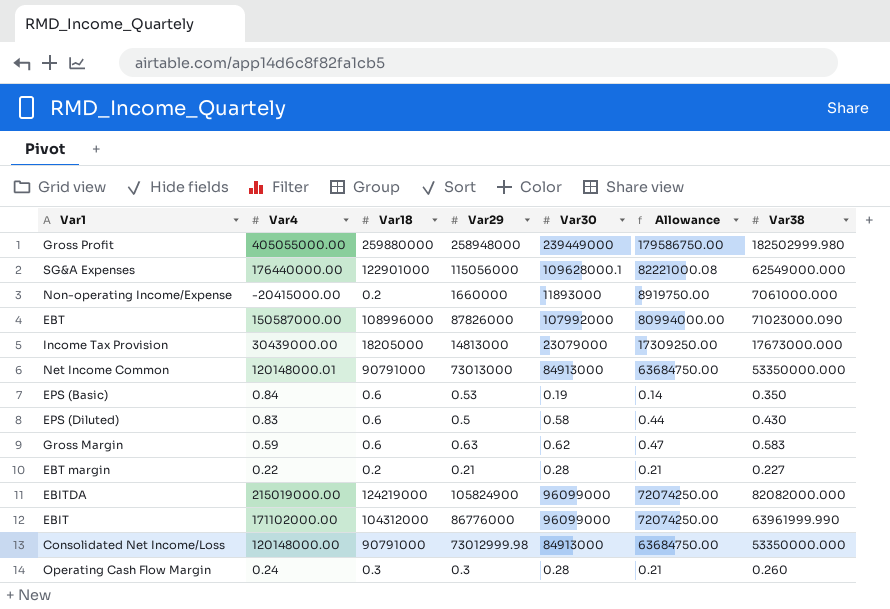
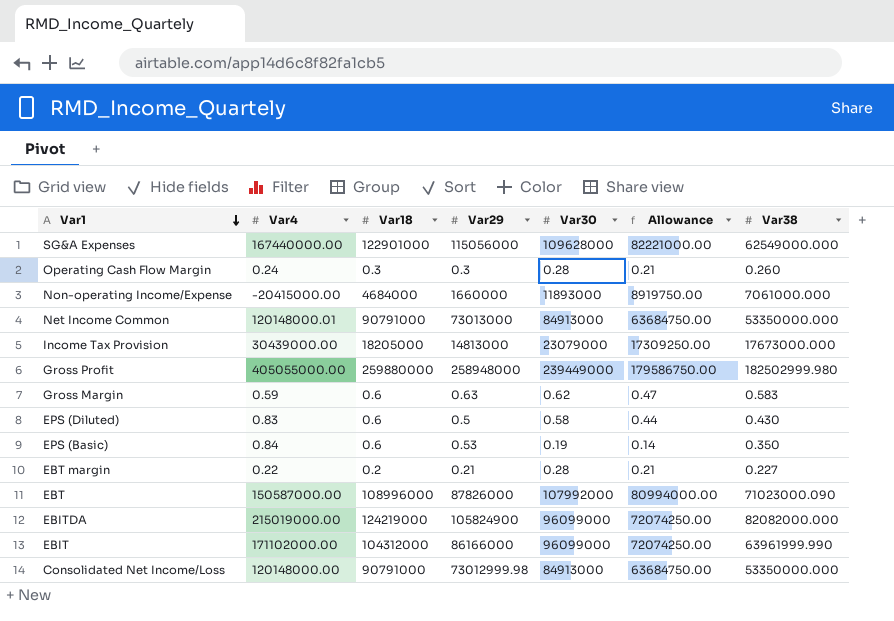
row order: none -> Var1 descending
SG&A Expenses | Var4: 176440000.00 -> 167440000.00
SG&A Expenses | Var30: 109628000.1 -> 109628000
SG&A Expenses | Allowance: 82221000.08 -> 82221000.00
Non-operating Income/Expense | Var18: 0.2 -> 4684000
EBIT | Var29: 86776000 -> 86166000

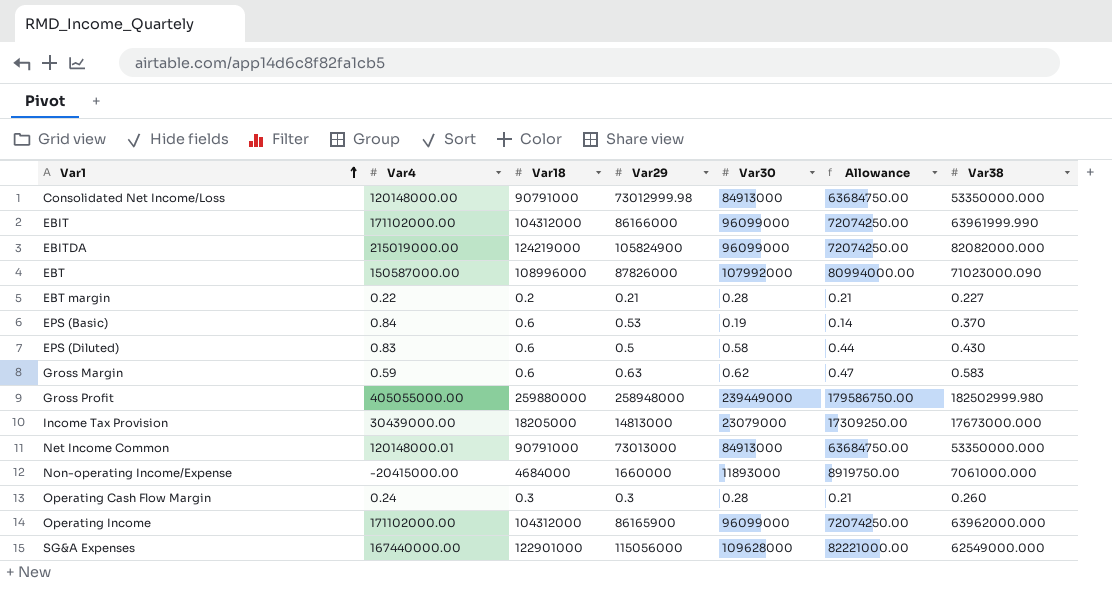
row order: Var1 descending -> Var1 ascending
EPS (Basic) | Var38: 0.350 -> 0.370
row Operating Income: none -> 171102000.00 | 104312000 | 86165900 | 96099000 | 72074250.00 | 63962000.000

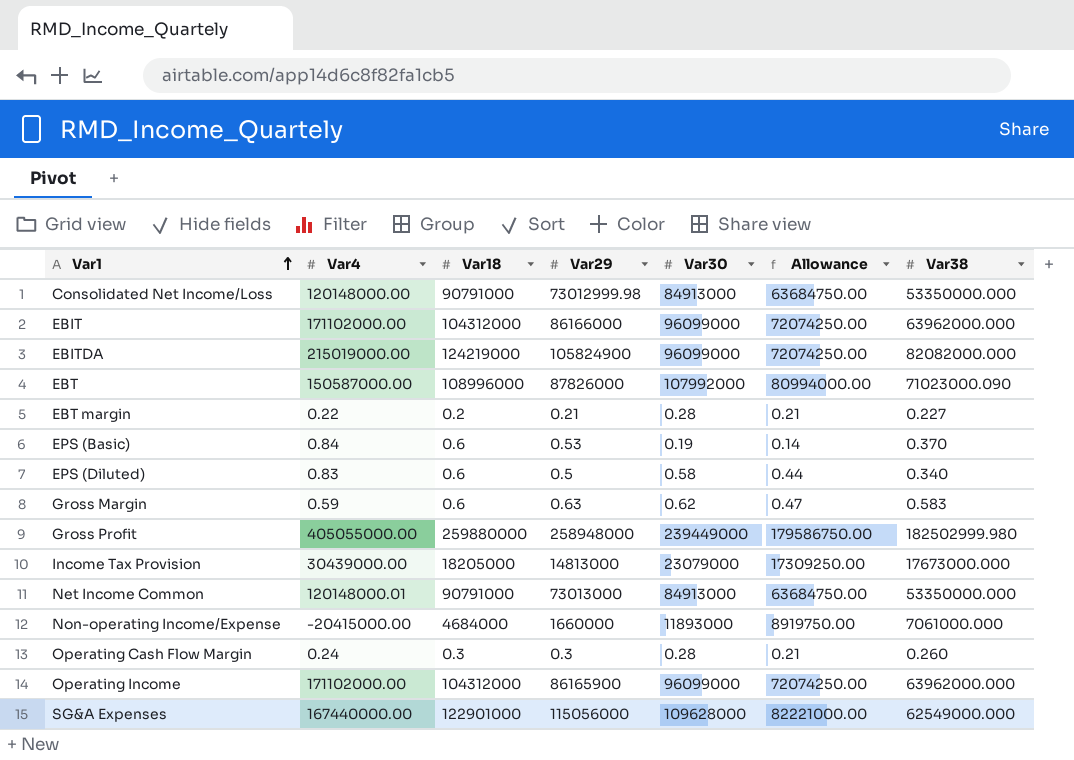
EBIT | Var38: 63961999.990 -> 63962000.000
EPS (Diluted) | Var38: 0.430 -> 0.340

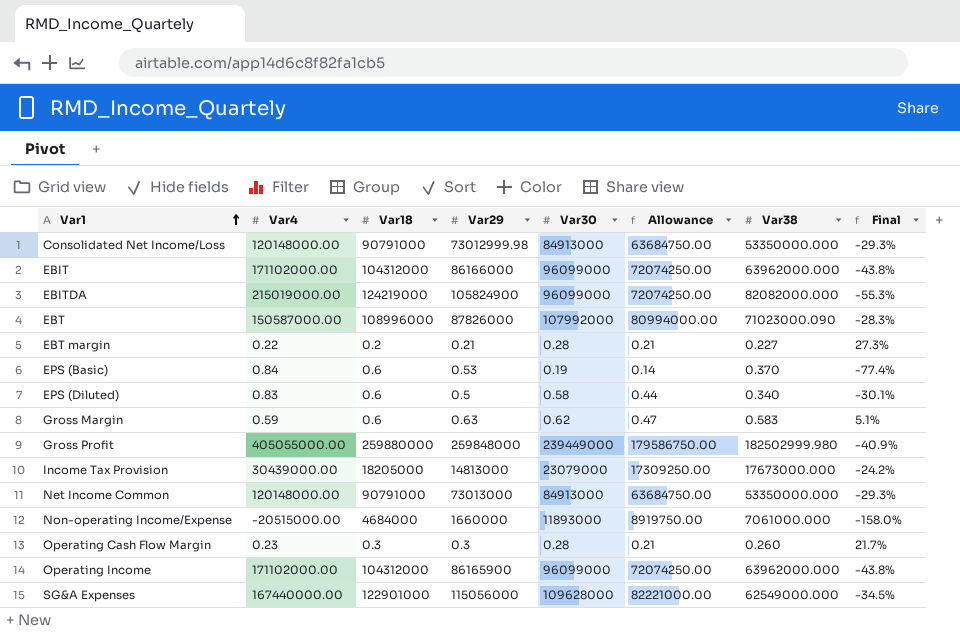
column Final | formula: none -> ([Var30] - [Var4]) / [Var4]
Gross Profit | Var29: 258948000 -> 259848000
Net Income Common | Var4: 120148000.01 -> 120148000.00
Non-operating Income/Expense | Var4: -20415000.00 -> -20515000.00
Operating Cash Flow Margin | Var4: 0.24 -> 0.23

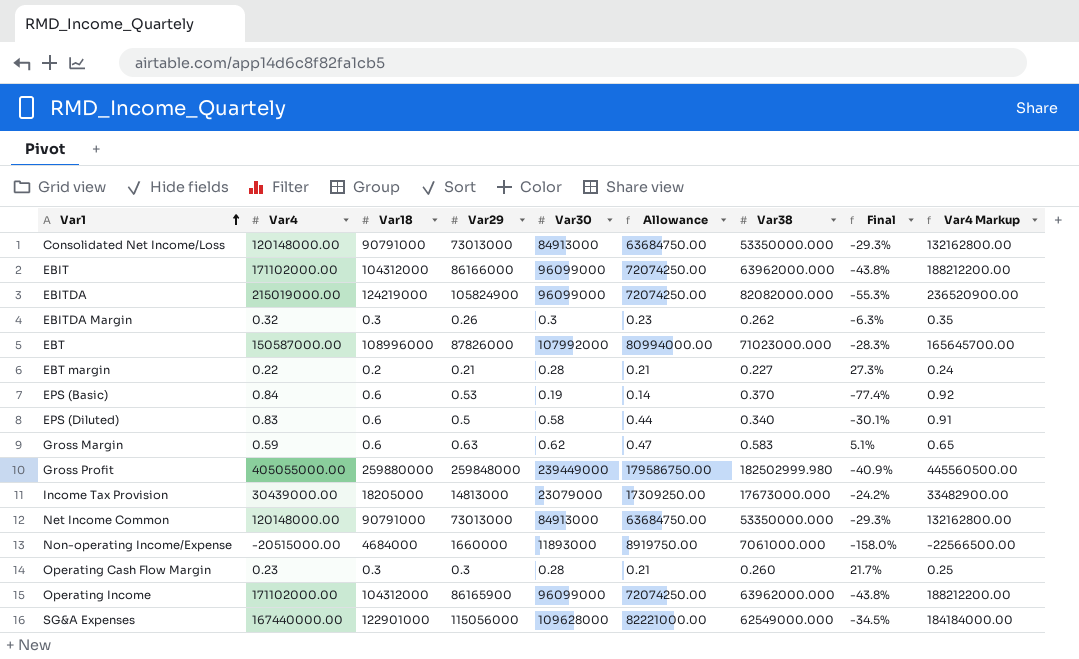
column Var4 Markup | formula: none -> [Var4] * 1.1
Consolidated Net Income/Loss | Var29: 73012999.98 -> 73013000
row EBITDA Margin: none -> 0.32 | 0.3 | 0.26 | 0.3 | 0.23 | 0.262 | -6.3% | 0.35
EBT | Var38: 71023000.090 -> 71023000.000

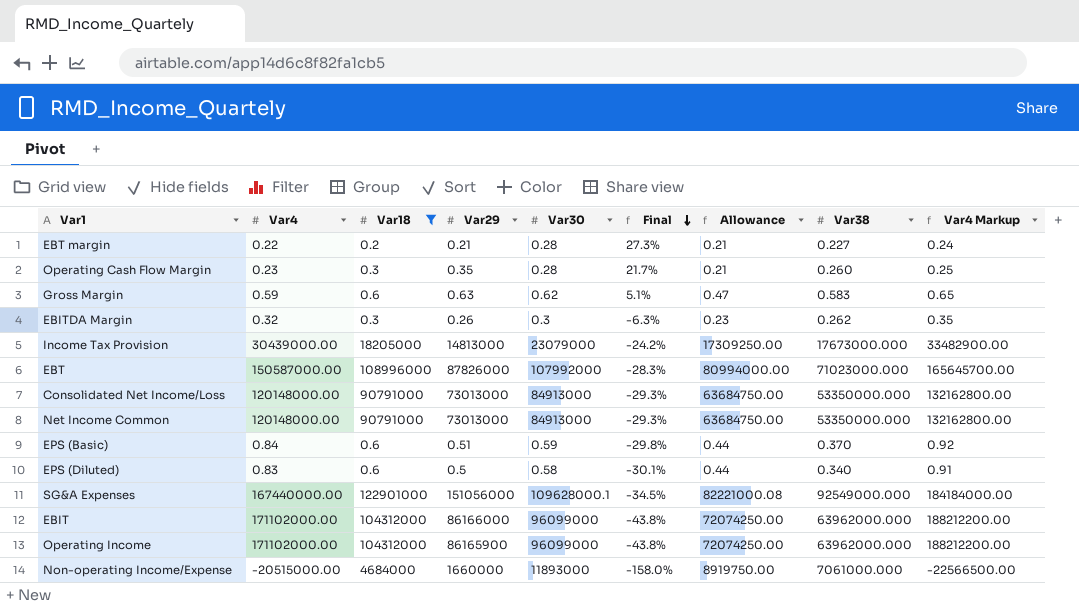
filter: none -> Var18 <= 122901000
row order: Var1 ascending -> Final descending
column Final | position: 8 -> 6
Operating Cash Flow Margin | Var29: 0.3 -> 0.35
EPS (Basic) | Var29: 0.53 -> 0.51
EPS (Basic) | Var30: 0.19 -> 0.59
EPS (Basic) | Final: -77.4% -> -29.8%
EPS (Basic) | Allowance: 0.14 -> 0.44
SG&A Expenses | Var29: 115056000 -> 151056000
SG&A Expenses | Var30: 109628000 -> 109628000.1
SG&A Expenses | Allowance: 82221000.00 -> 82221000.08
SG&A Expenses | Var38: 62549000.000 -> 92549000.000

